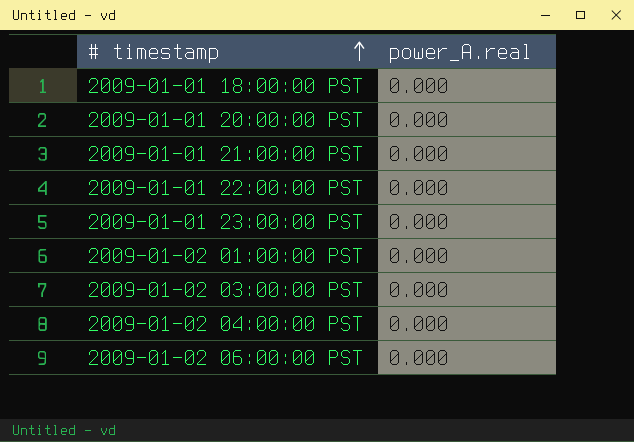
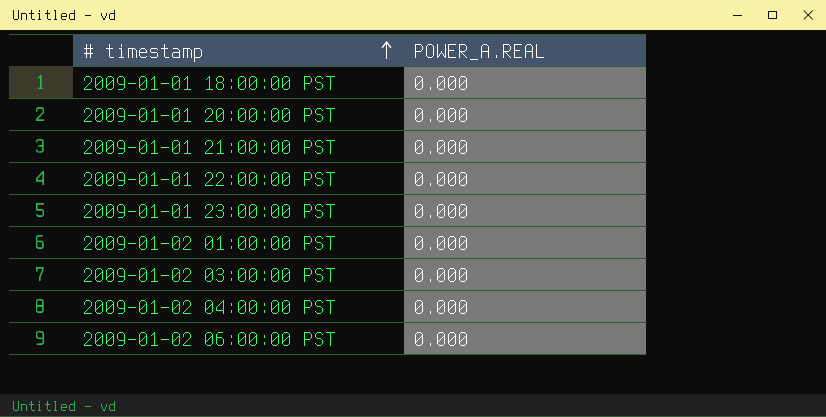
column name: power_A.real -> POWER_A.REAL

